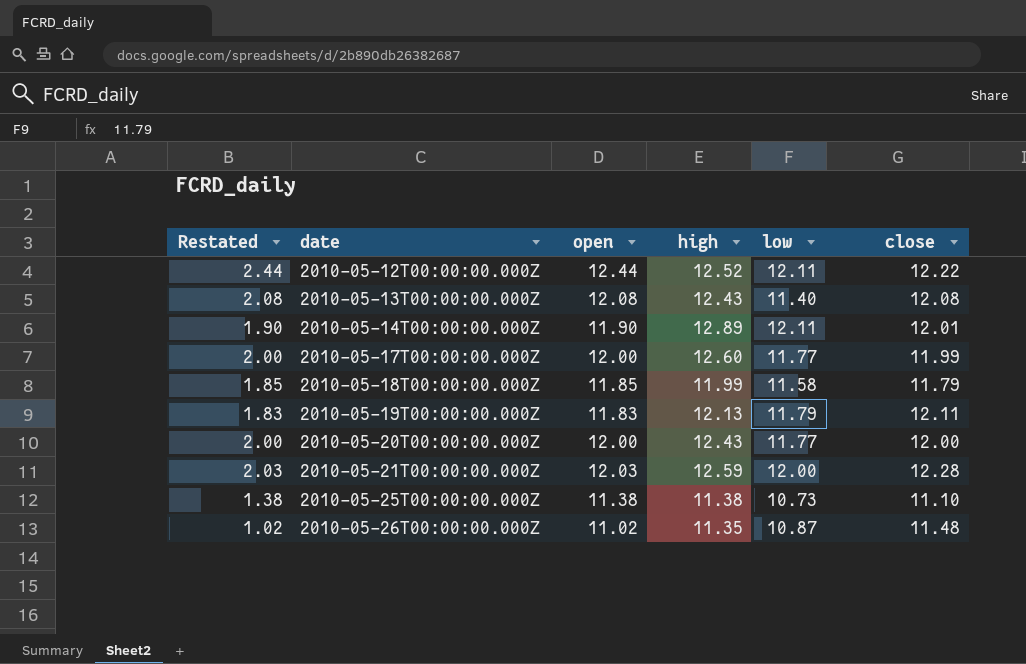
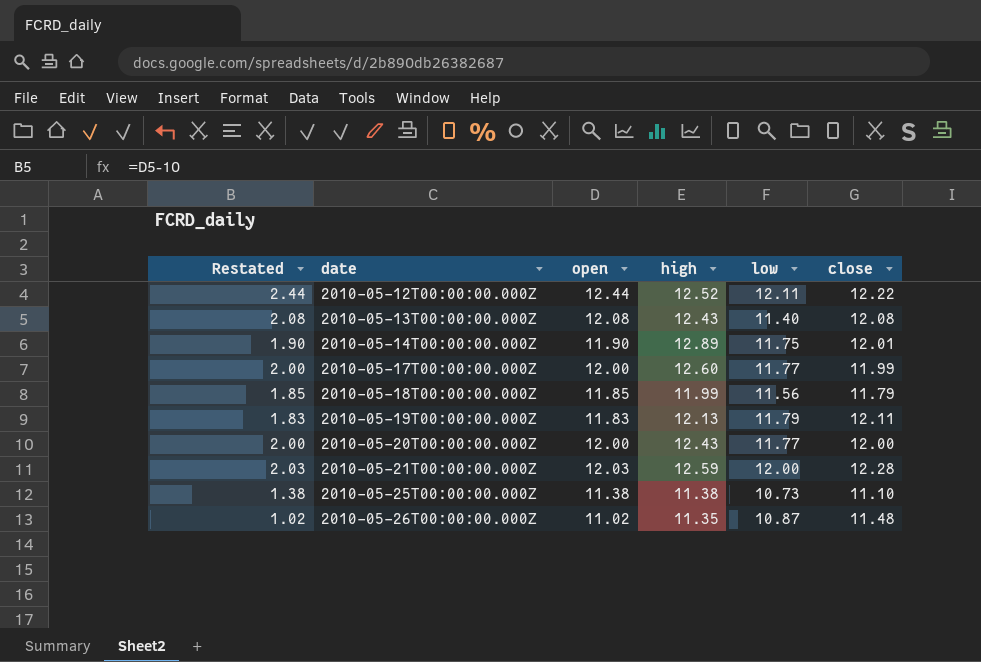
2010-05-14T00:00:00.000Z | low: 12.11 -> 11.75
2010-05-18T00:00:00.000Z | low: 11.58 -> 11.56

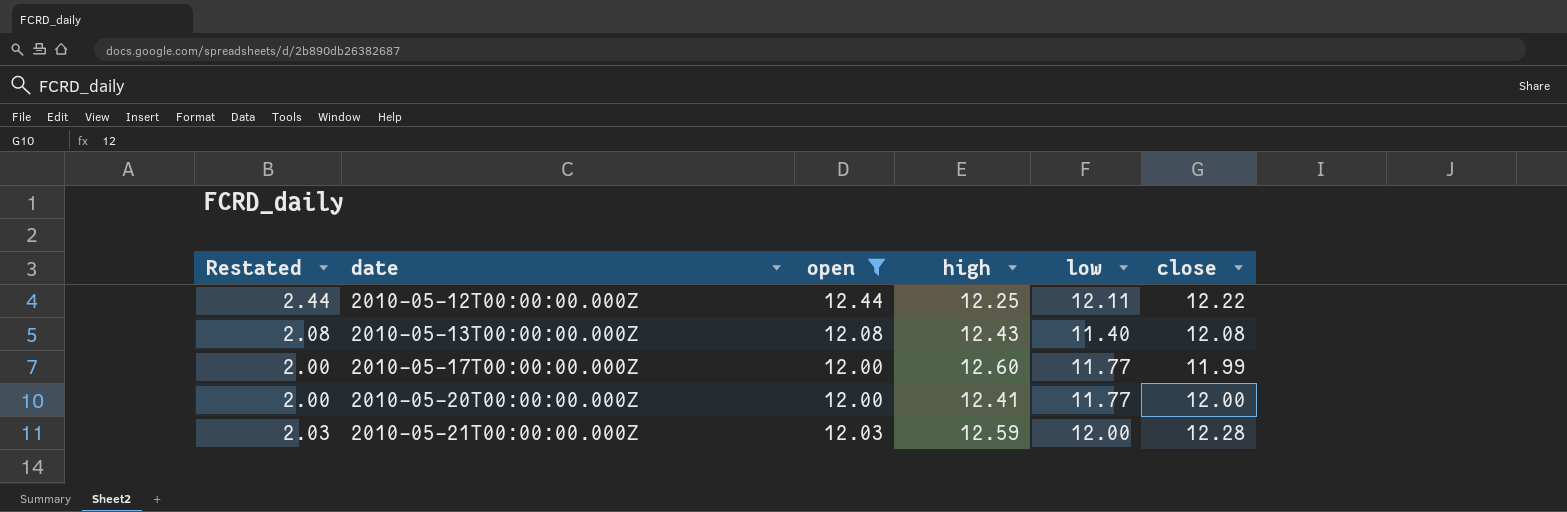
filter: none -> open >= 12.00
2010-05-12T00:00:00.000Z | high: 12.52 -> 12.25
2010-05-20T00:00:00.000Z | high: 12.43 -> 12.41

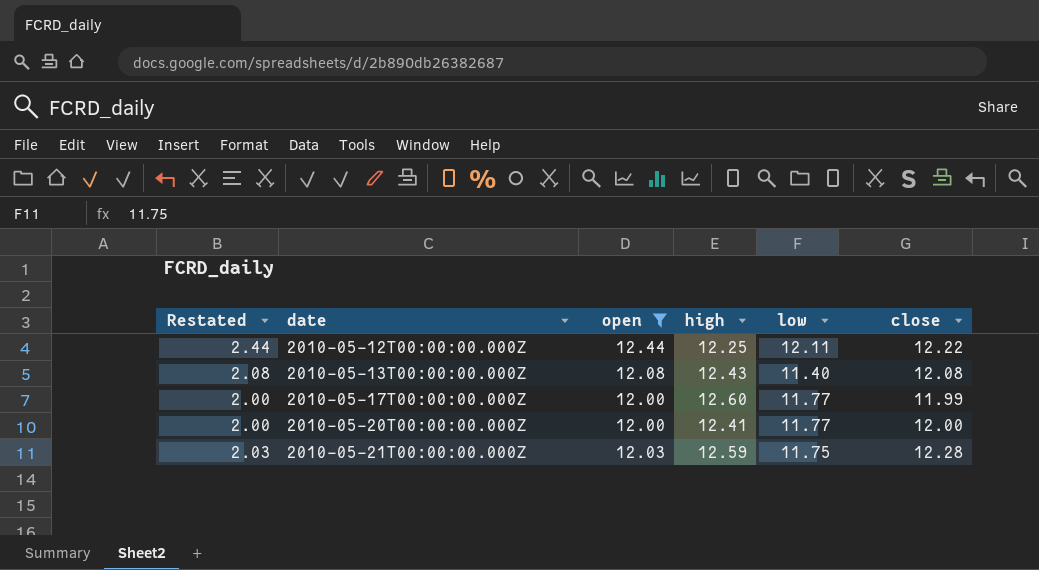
2010-05-21T00:00:00.000Z | low: 12.00 -> 11.75

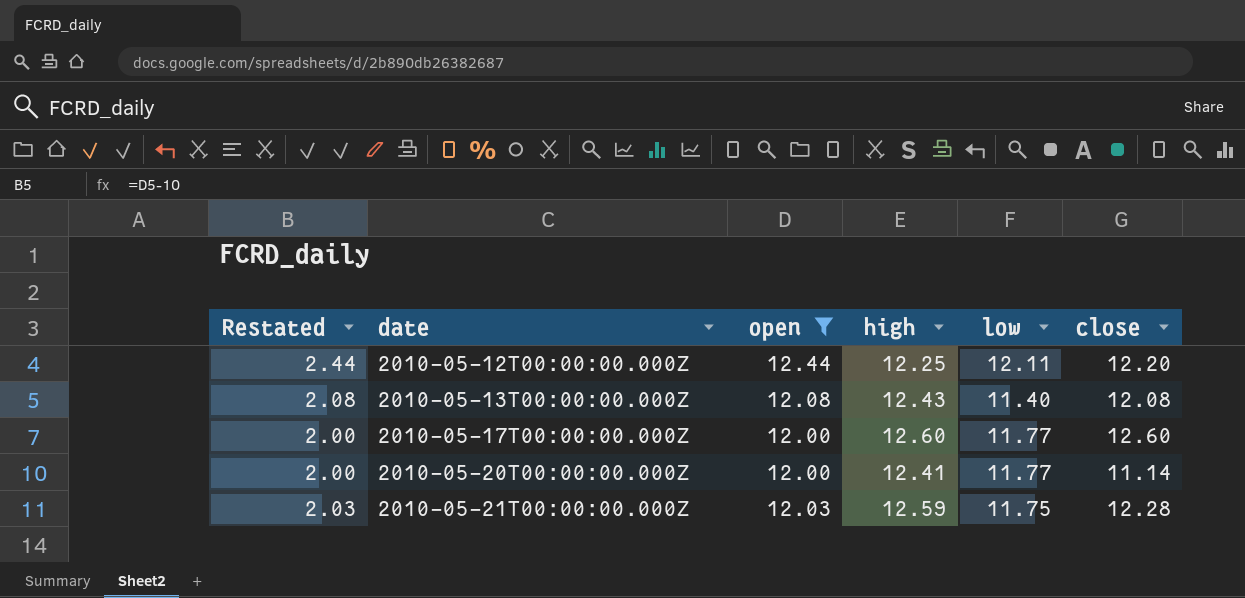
2010-05-12T00:00:00.000Z | close: 12.22 -> 12.20
2010-05-17T00:00:00.000Z | close: 11.99 -> 12.60
2010-05-20T00:00:00.000Z | close: 12.00 -> 11.14

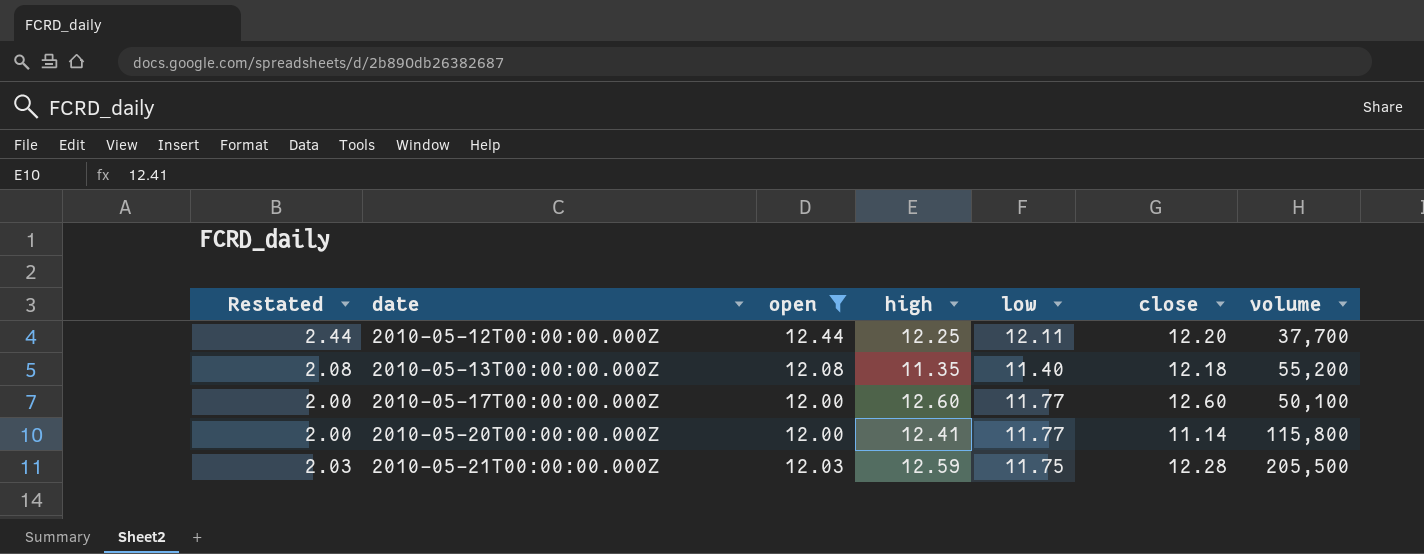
column volume | position: none -> 7
2010-05-13T00:00:00.000Z | high: 12.43 -> 11.35
2010-05-13T00:00:00.000Z | close: 12.08 -> 12.18

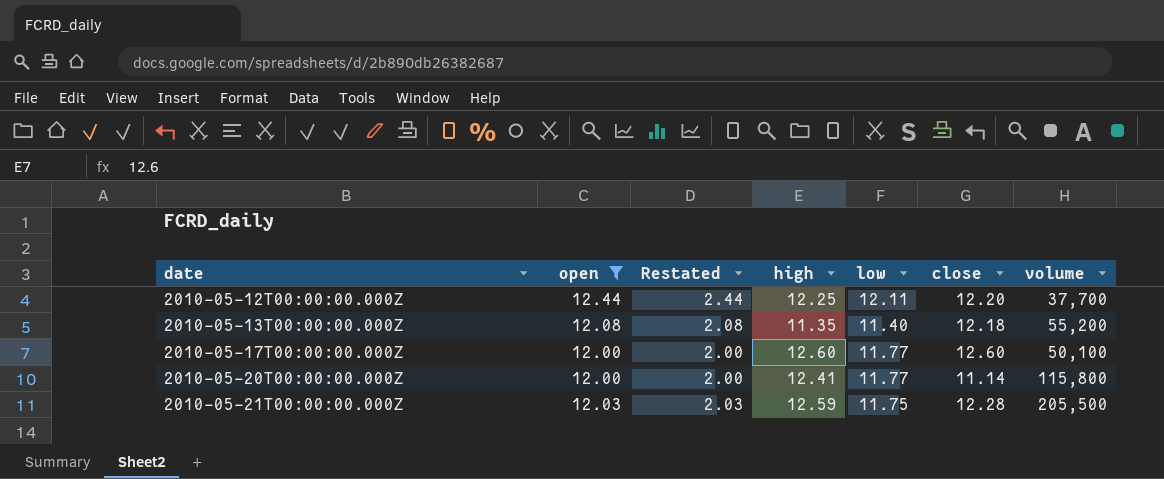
column Restated | position: 1 -> 3

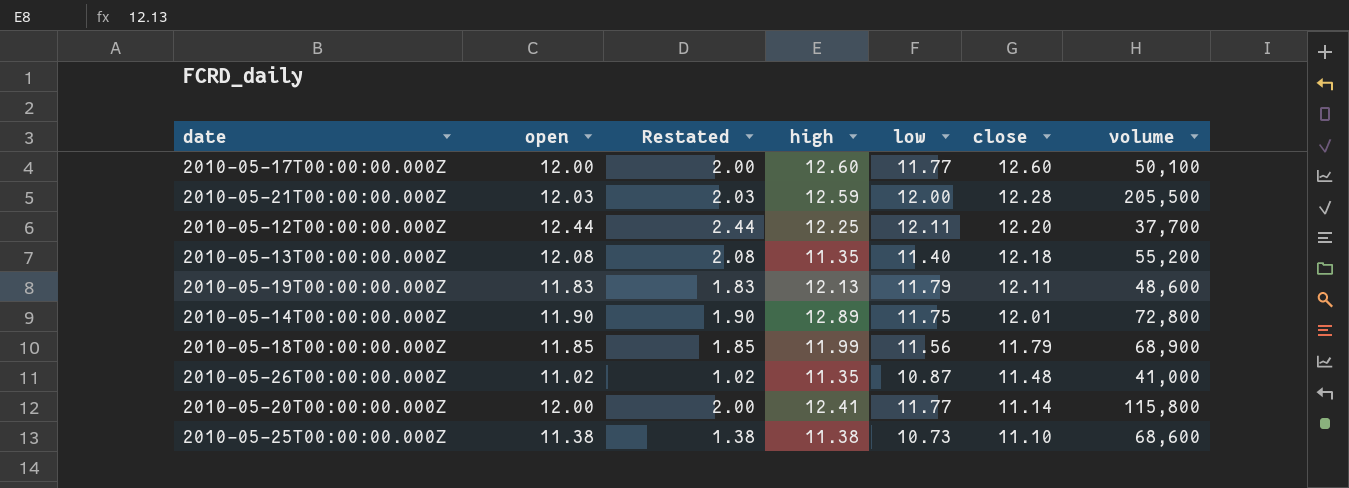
filter: open >= 12.00 -> none
row order: date ascending -> close descending
2010-05-21T00:00:00.000Z | low: 11.75 -> 12.00

